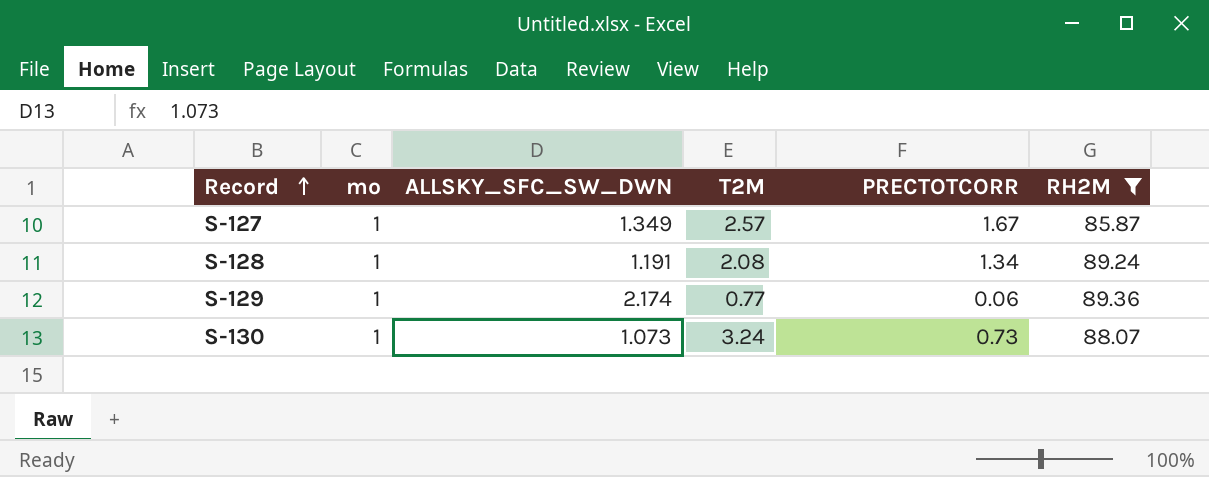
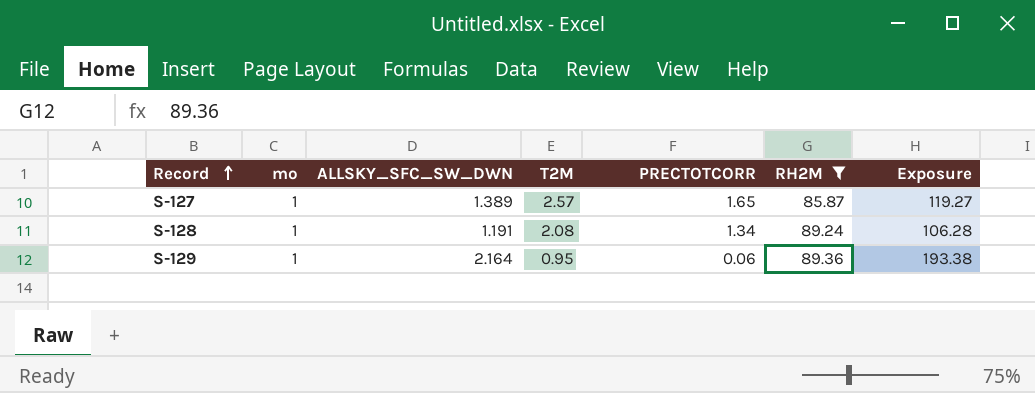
column Exposure | formula: none -> [ALLSKY_SFC_SW_DWN] * [RH2M]
row S-130: 1 | 1.073 | 3.24 | 0.73 | 88.07 -> none
S-127 | ALLSKY_SFC_SW_DWN: 1.349 -> 1.389
S-127 | PRECTOTCORR: 1.67 -> 1.65
S-129 | ALLSKY_SFC_SW_DWN: 2.174 -> 2.164
S-129 | T2M: 0.77 -> 0.95

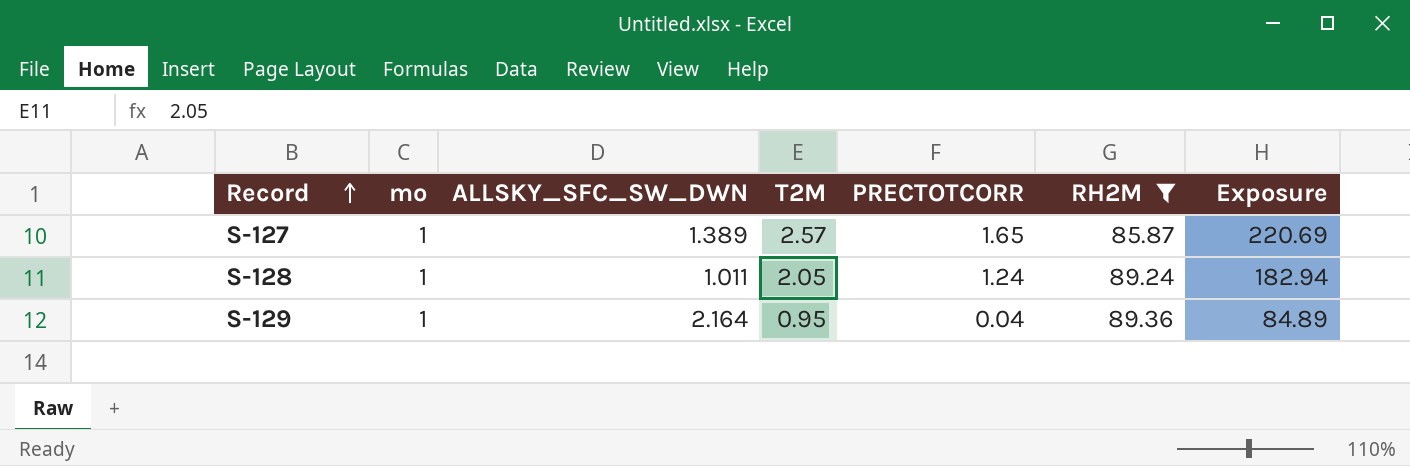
column Exposure | formula: [ALLSKY_SFC_SW_DWN] * [RH2M] -> [T2M] * [RH2M]
S-128 | ALLSKY_SFC_SW_DWN: 1.191 -> 1.011
S-128 | T2M: 2.08 -> 2.05
S-128 | PRECTOTCORR: 1.34 -> 1.24
S-129 | PRECTOTCORR: 0.06 -> 0.04

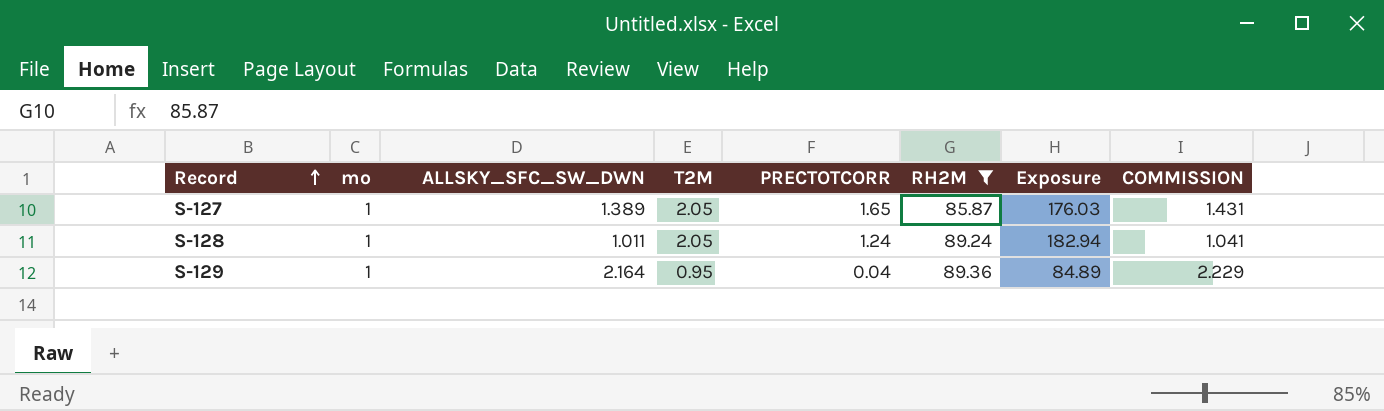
column COMMISSION | formula: none -> [ALLSKY_SFC_SW_DWN] * 1.03
S-127 | T2M: 2.57 -> 2.05
S-127 | Exposure: 220.69 -> 176.03

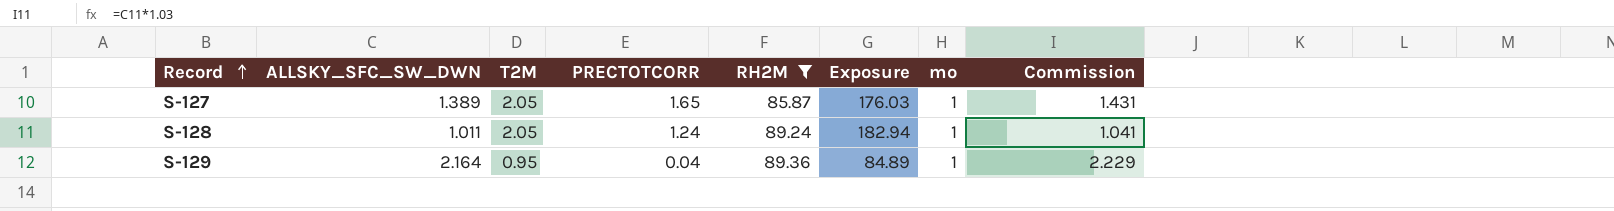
column mo | position: 2 -> 7
column name: COMMISSION -> Commission

